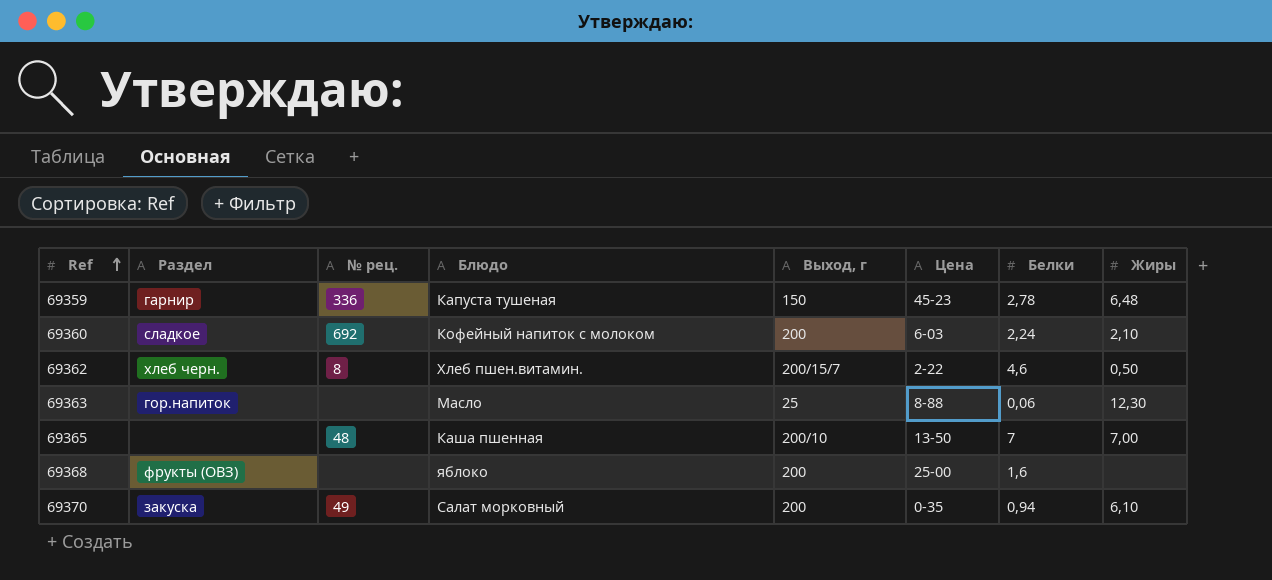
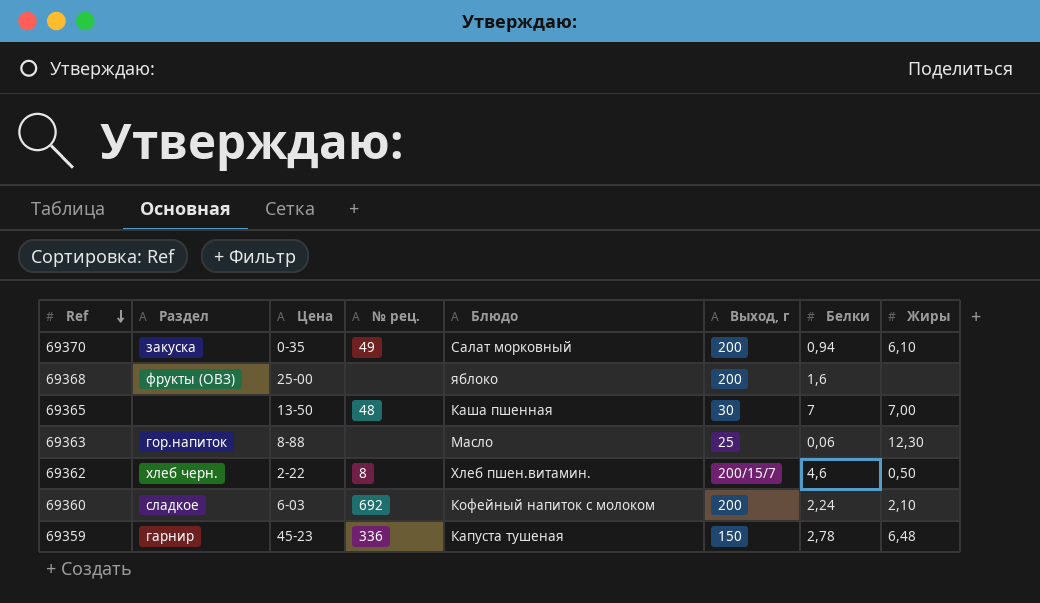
row order: Ref ascending -> Ref descending
column Цена | position: 6 -> 3
69365 | Выход, г: 200/10 -> 30

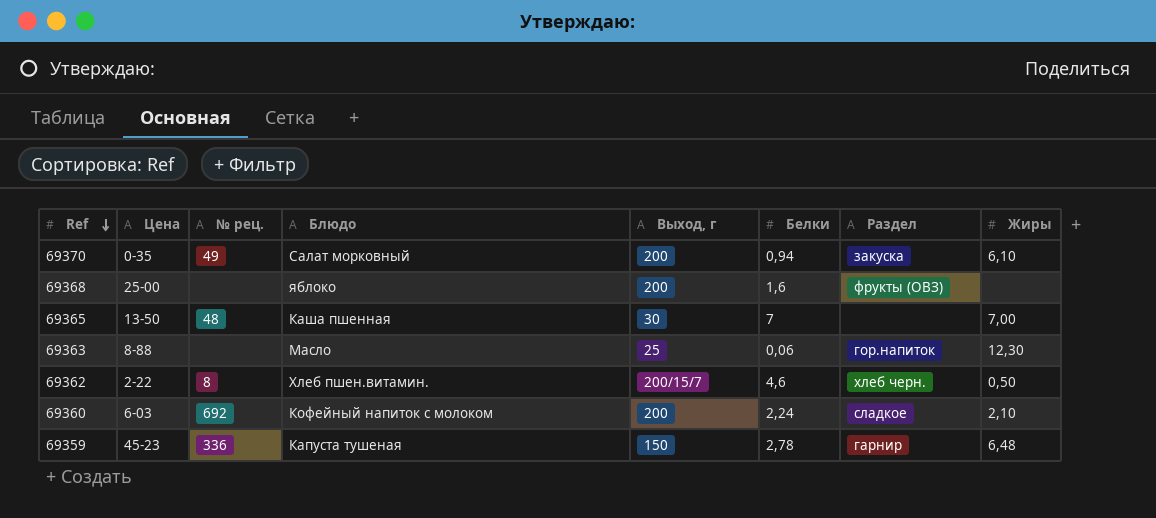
column Раздел | position: 2 -> 7

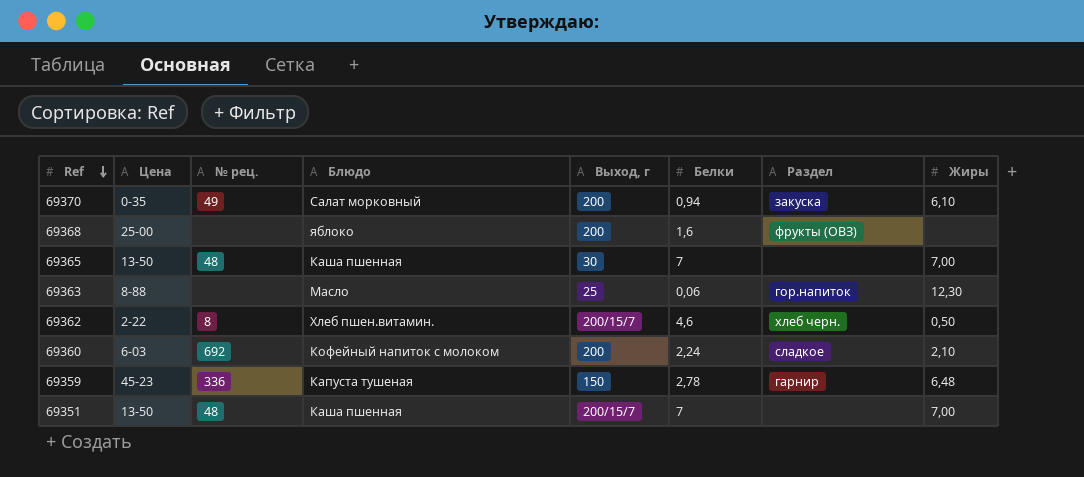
row 69351: none -> 13-50 | 48 | Каша пшенная | 200/15/7 | 7 | none | 7,00

